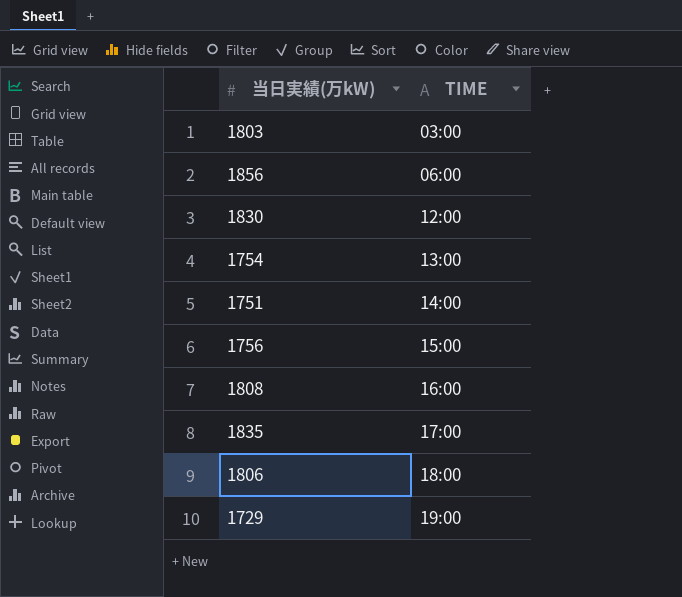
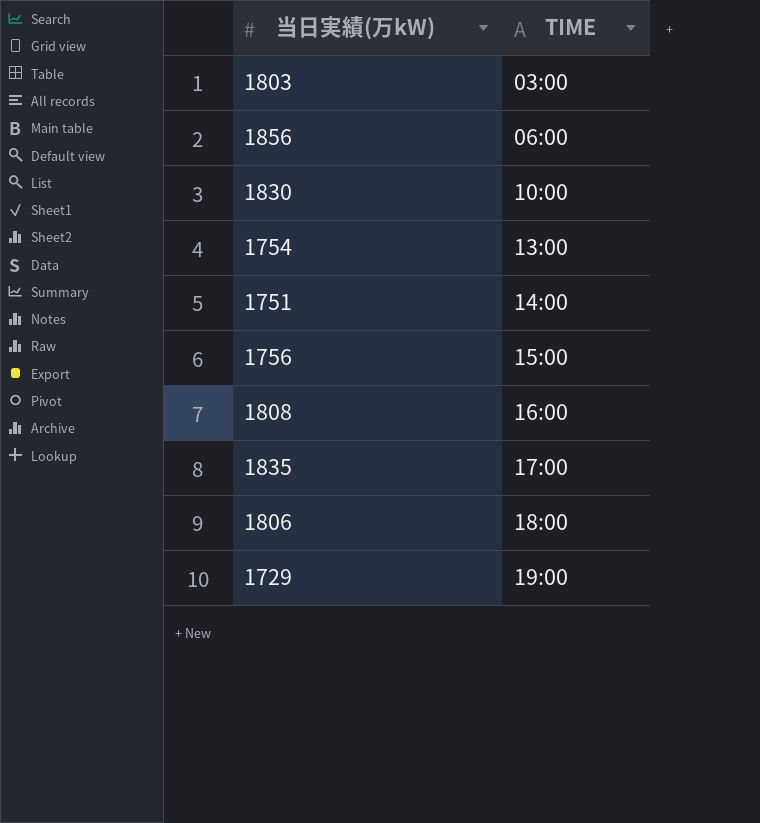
1830 | TIME: 12:00 -> 10:00

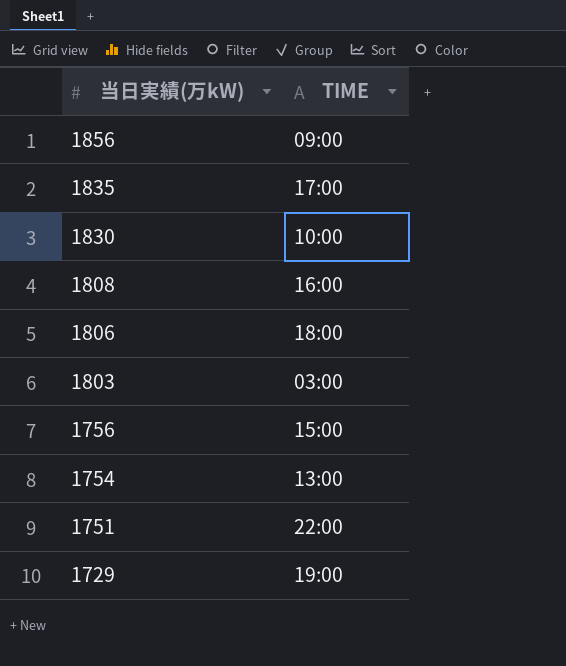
row order: TIME ascending -> 当日実績(万kW) descending
1856 | TIME: 06:00 -> 09:00
1751 | TIME: 14:00 -> 22:00

